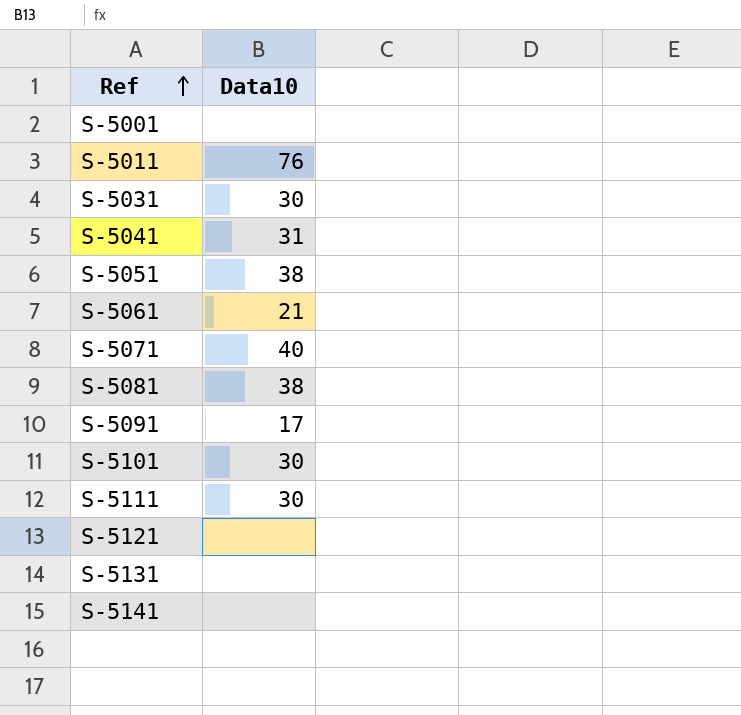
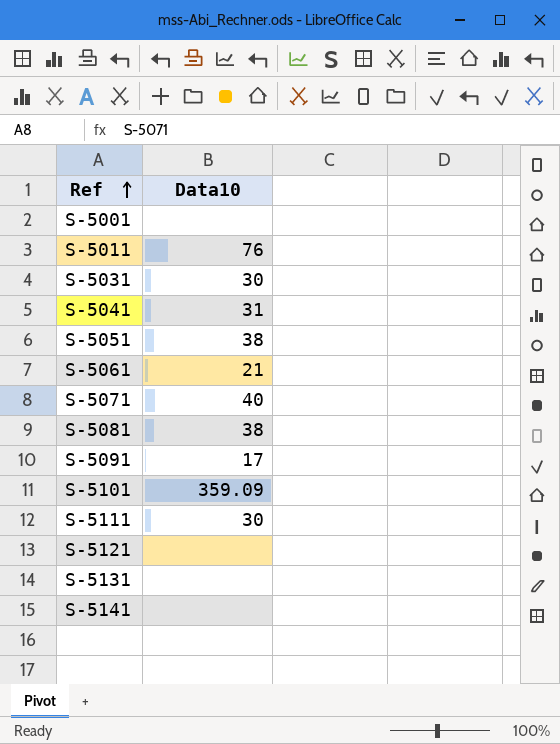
S-5101 | Data10: 30 -> 359.09

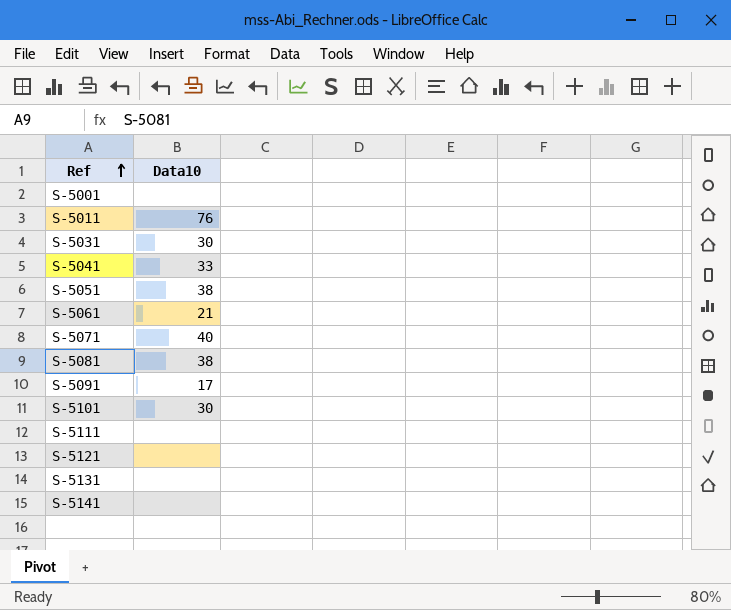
S-5041 | Data10: 31 -> 33
S-5101 | Data10: 359.09 -> 30
S-5111 | Data10: 30 -> none

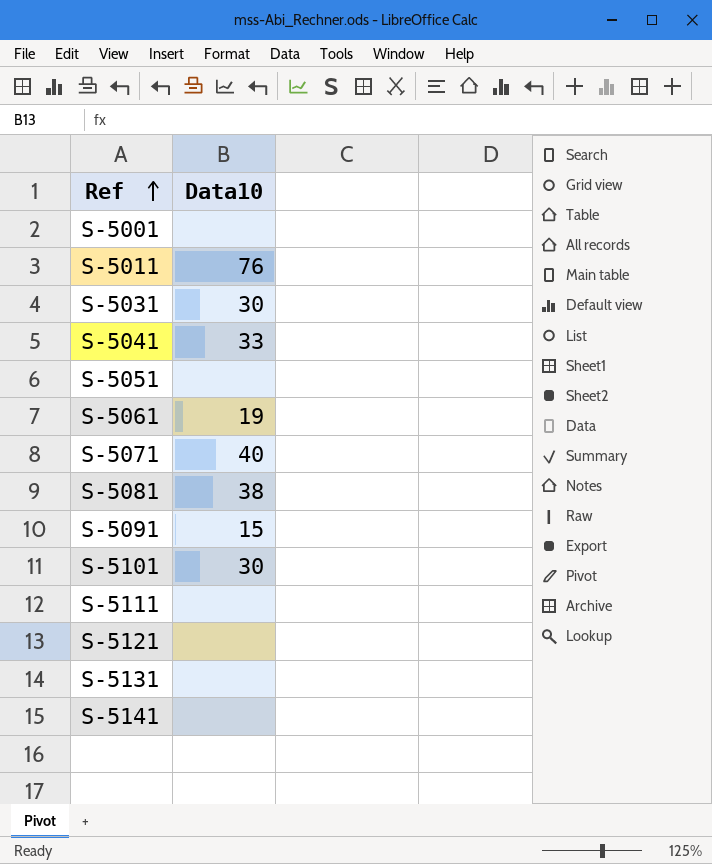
S-5051 | Data10: 38 -> none
S-5061 | Data10: 21 -> 19
S-5091 | Data10: 17 -> 15

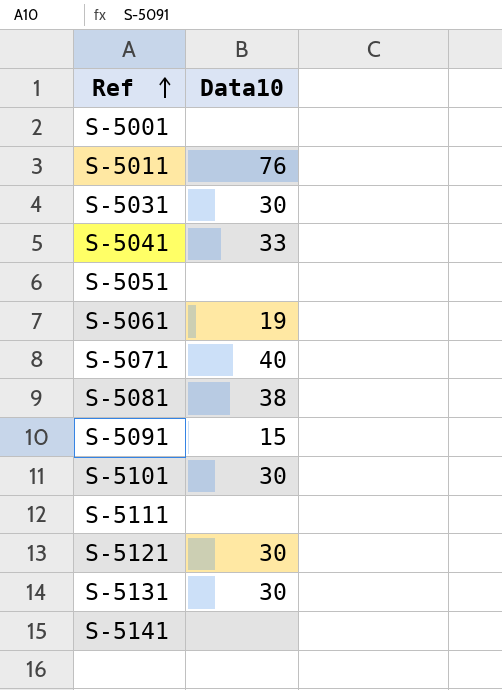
S-5121 | Data10: none -> 30
S-5131 | Data10: none -> 30

